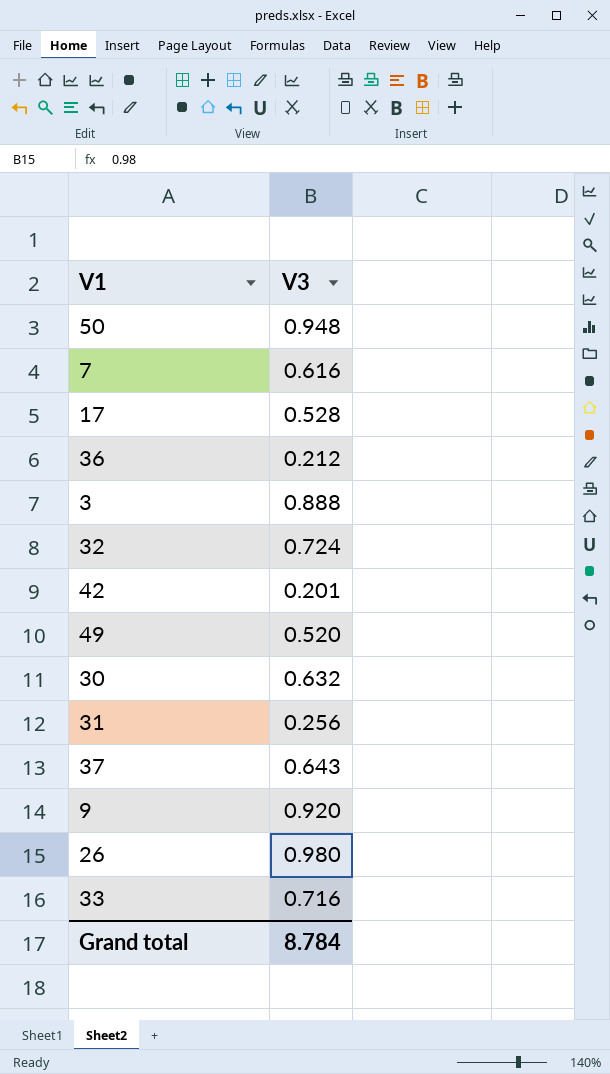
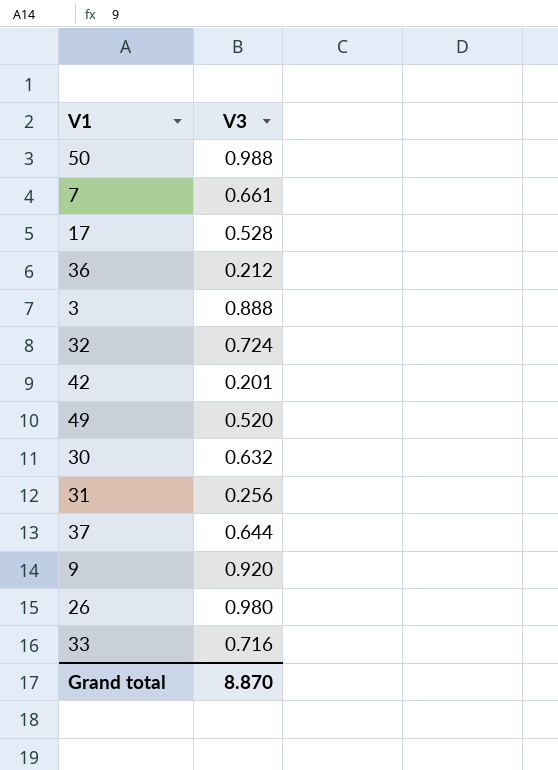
50 | V3: 0.948 -> 0.988
7 | V3: 0.616 -> 0.661
37 | V3: 0.643 -> 0.644
Grand total | V3: 8.784 -> 8.870

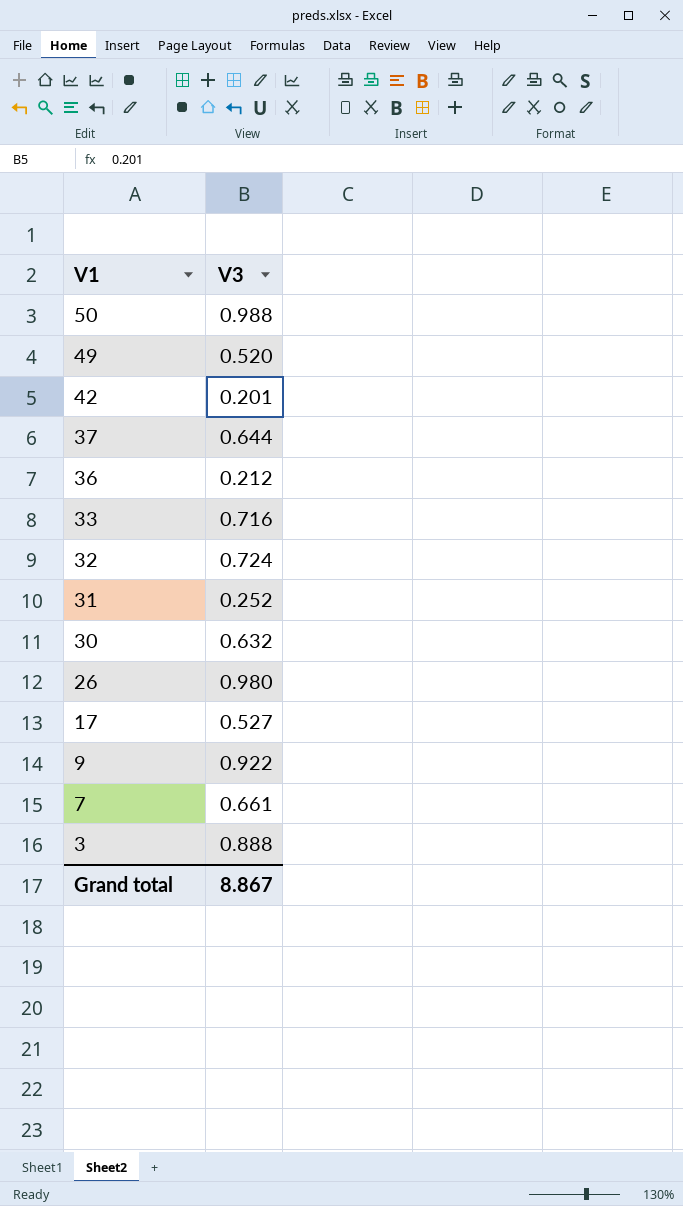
row order: none -> V1 descending
31 | V3: 0.256 -> 0.252
17 | V3: 0.528 -> 0.527
9 | V3: 0.920 -> 0.922
Grand total | V3: 8.870 -> 8.867

